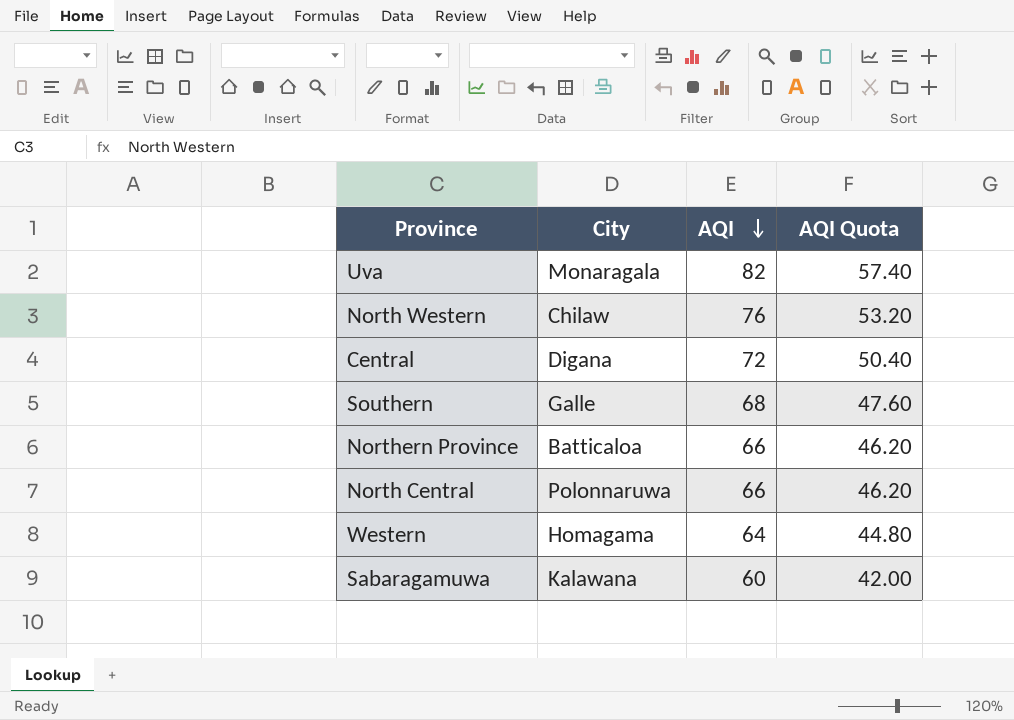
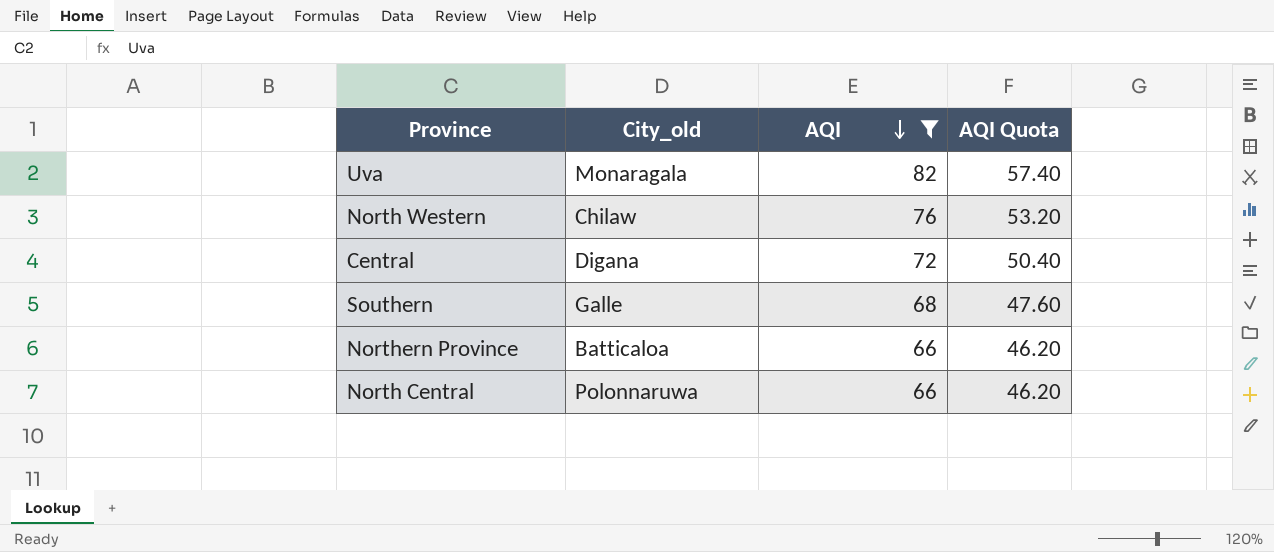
filter: none -> AQI >= 66
column name: City -> City_old

